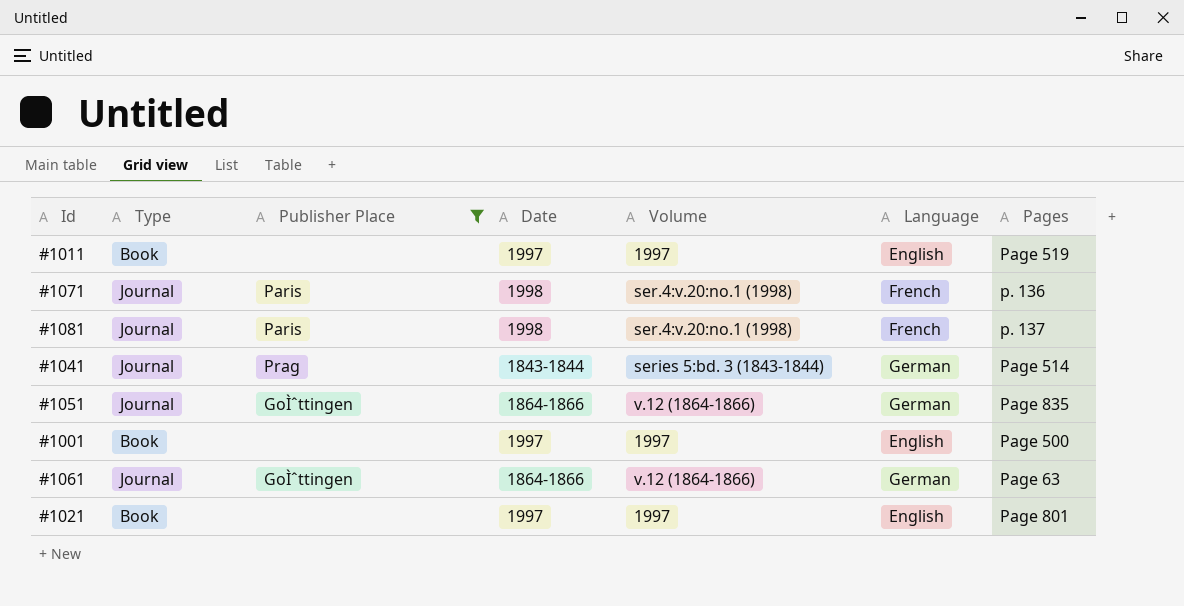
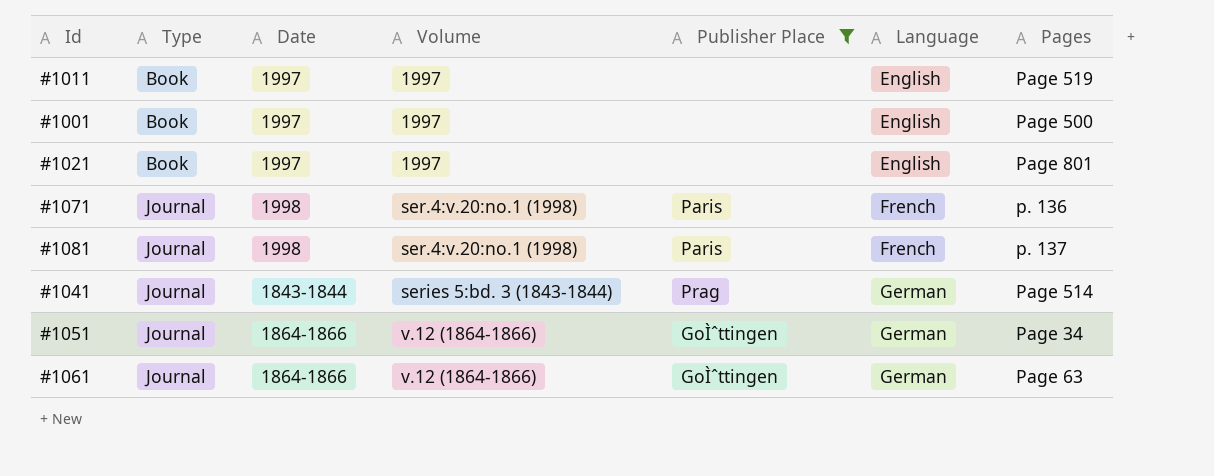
row order: none -> Type ascending
column Publisher Place | position: 3 -> 5
#1051 | Pages: Page 835 -> Page 34

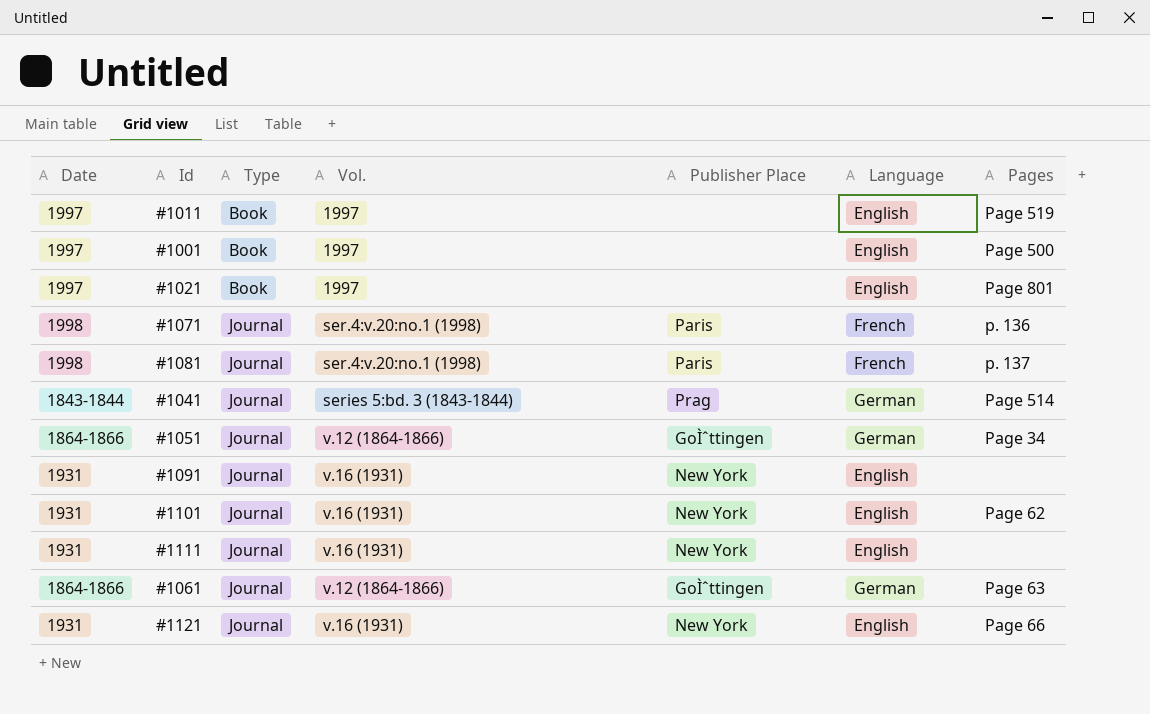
filter: Publisher Place != New York -> none
column Date | position: 3 -> 1
column name: Volume -> Vol.

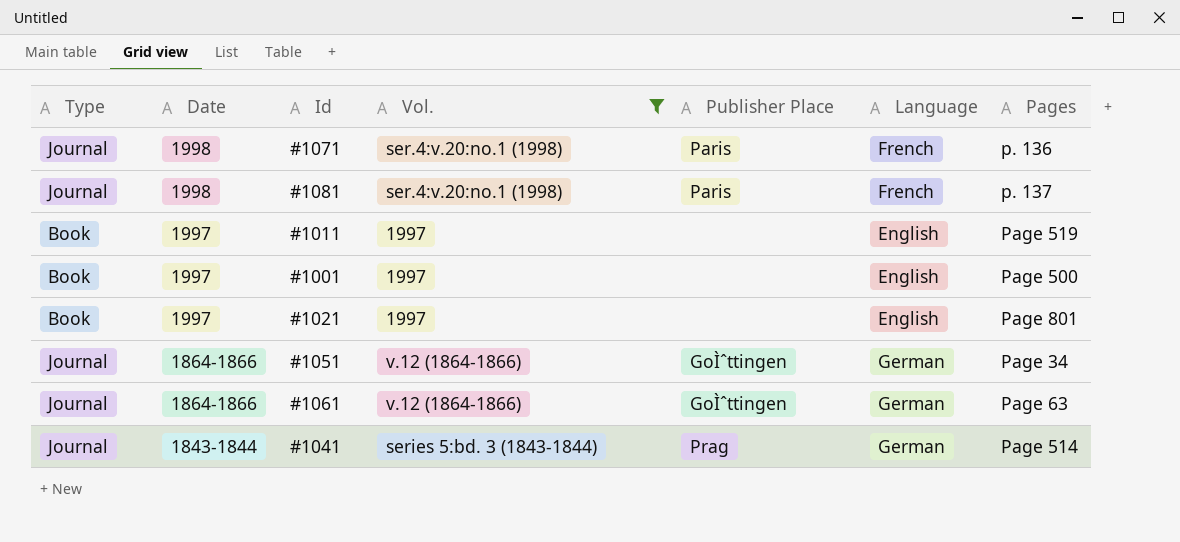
filter: none -> Vol. != v.16 (1931)
row order: Type ascending -> Date descending
column Type | position: 3 -> 1

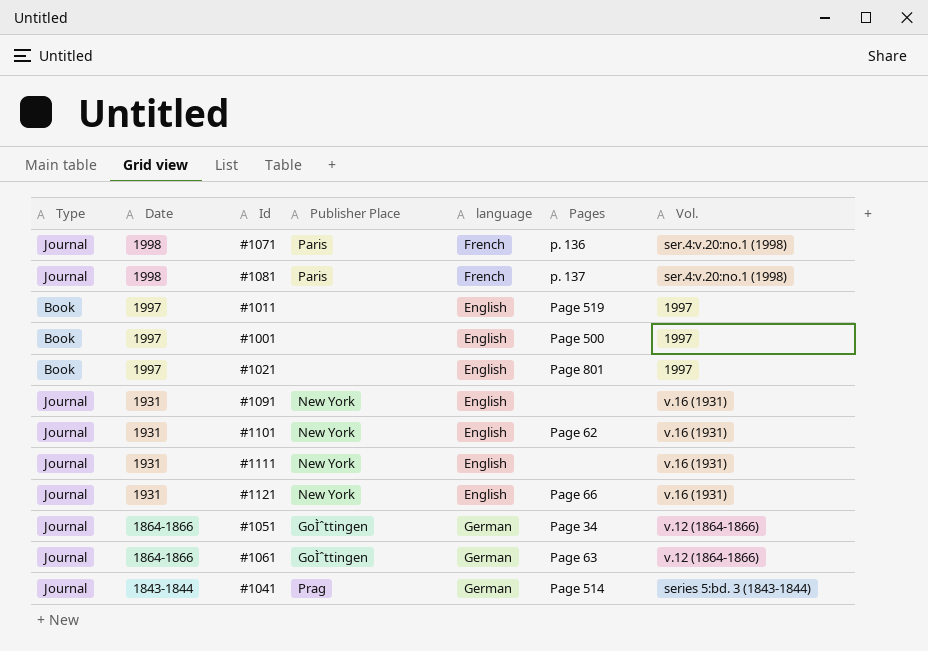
filter: Vol. != v.16 (1931) -> none
column name: Language -> language
column Vol. | position: 4 -> 7

